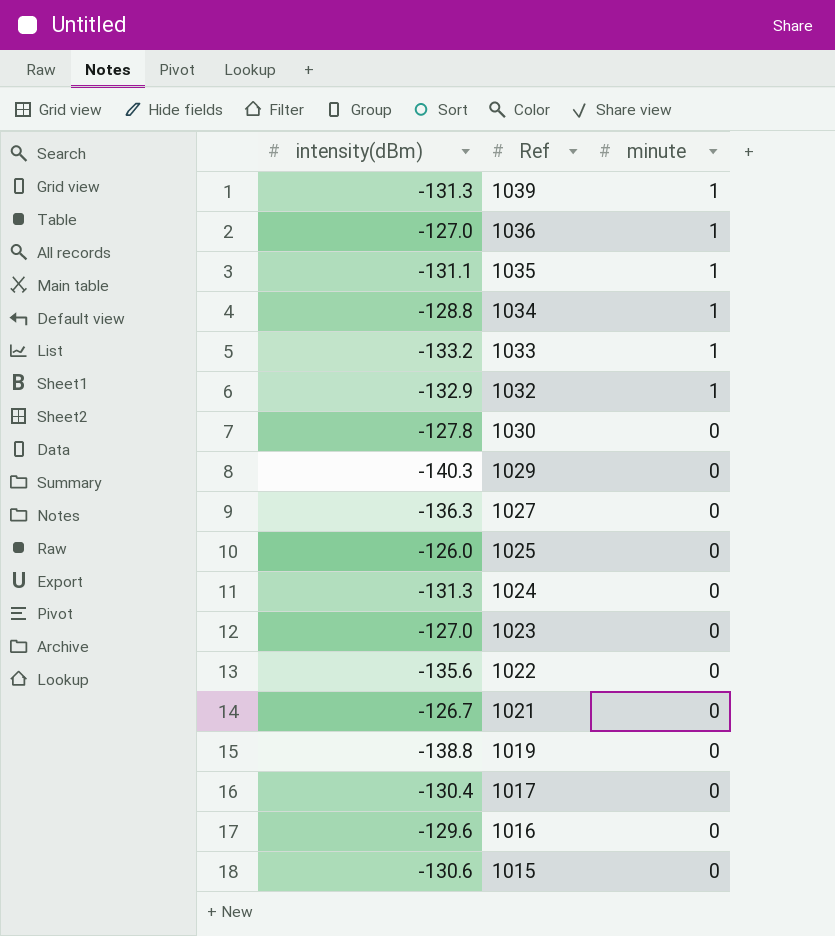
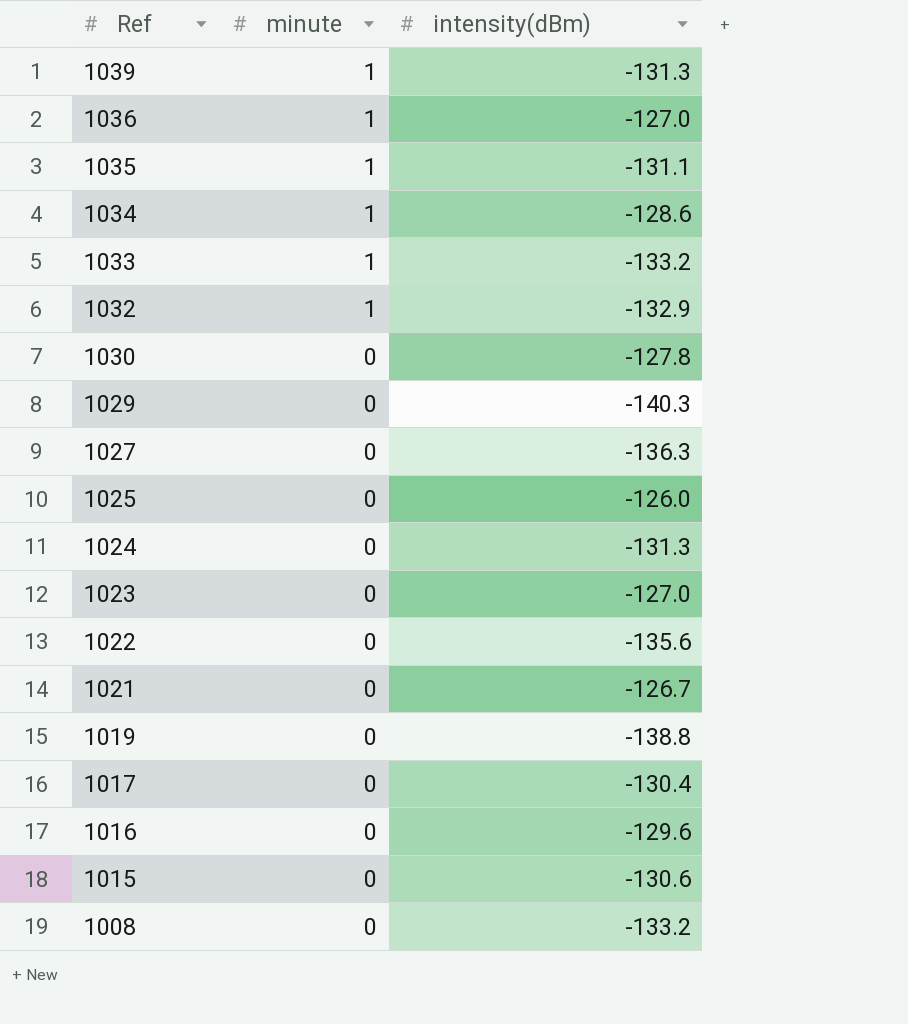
column intensity(dBm) | position: 1 -> 3
1034 | intensity(dBm): -128.8 -> -128.6
row 1008: none -> 0 | -133.2

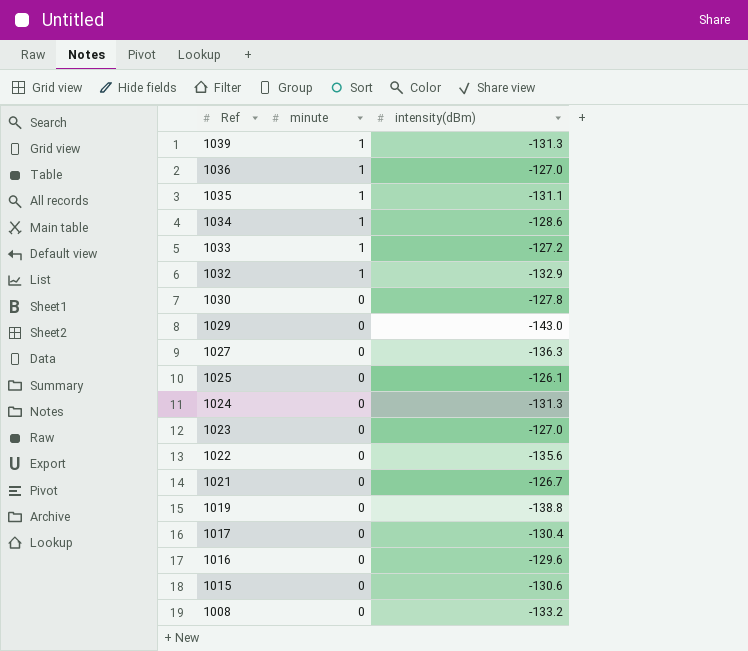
1033 | intensity(dBm): -133.2 -> -127.2
1029 | intensity(dBm): -140.3 -> -143.0
1025 | intensity(dBm): -126.0 -> -126.1

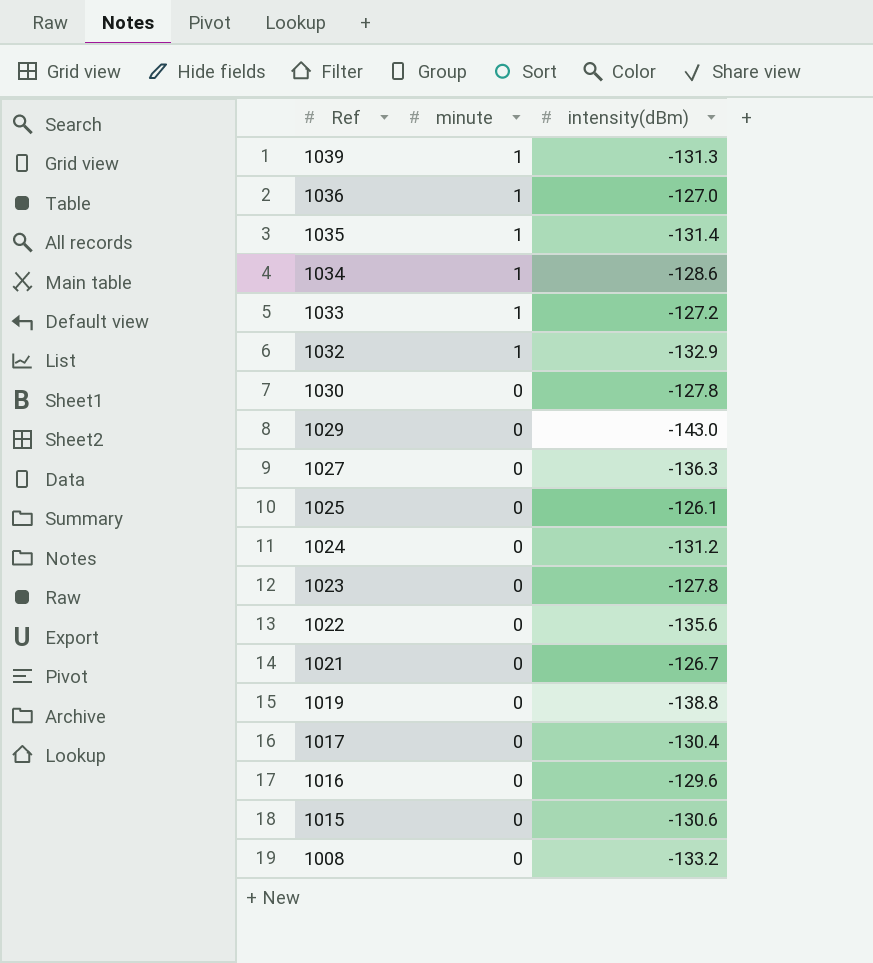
1035 | intensity(dBm): -131.1 -> -131.4
1024 | intensity(dBm): -131.3 -> -131.2
1023 | intensity(dBm): -127.0 -> -127.8

